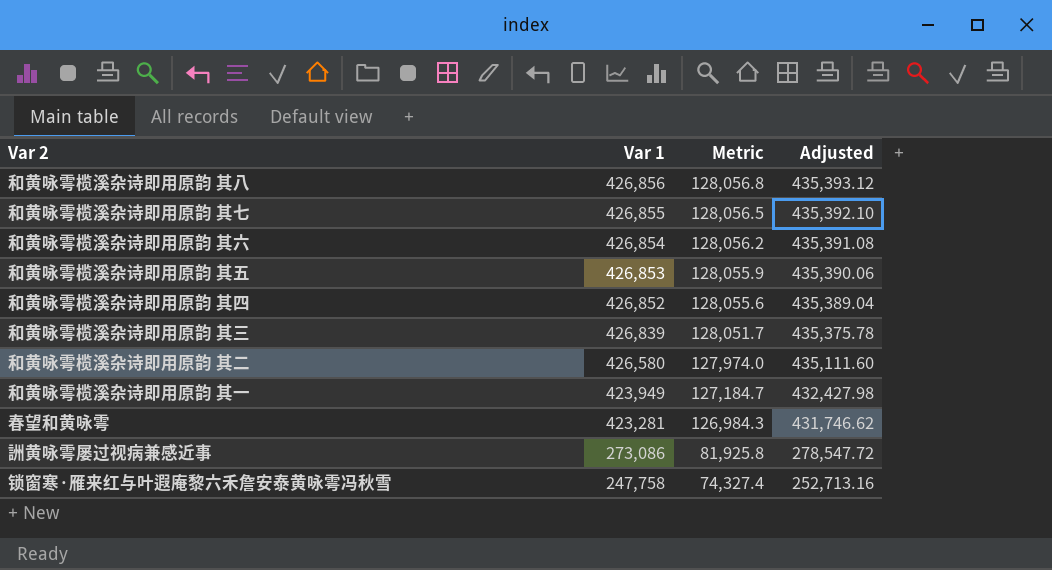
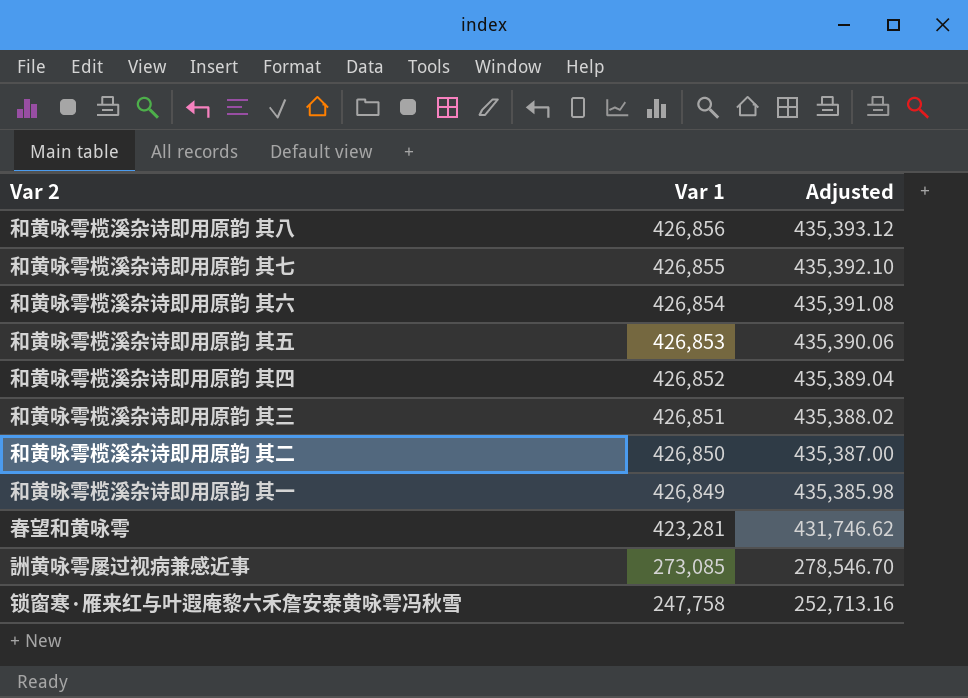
column Metric | formula: [Var 1] * 0.3 -> none
和黄咏雩榄溪杂诗即用原韵 其三 | Var 1: 426,839 -> 426,851
和黄咏雩榄溪杂诗即用原韵 其三 | Adjusted: 435,375.78 -> 435,388.02
和黄咏雩榄溪杂诗即用原韵 其二 | Var 1: 426,580 -> 426,850
和黄咏雩榄溪杂诗即用原韵 其二 | Adjusted: 435,111.60 -> 435,387.00
和黄咏雩榄溪杂诗即用原韵 其一 | Var 1: 423,949 -> 426,849
和黄咏雩榄溪杂诗即用原韵 其一 | Adjusted: 432,427.98 -> 435,385.98
詶黄咏雩屡过视病兼感近事 | Var 1: 273,086 -> 273,085
詶黄咏雩屡过视病兼感近事 | Adjusted: 278,547.72 -> 278,546.70

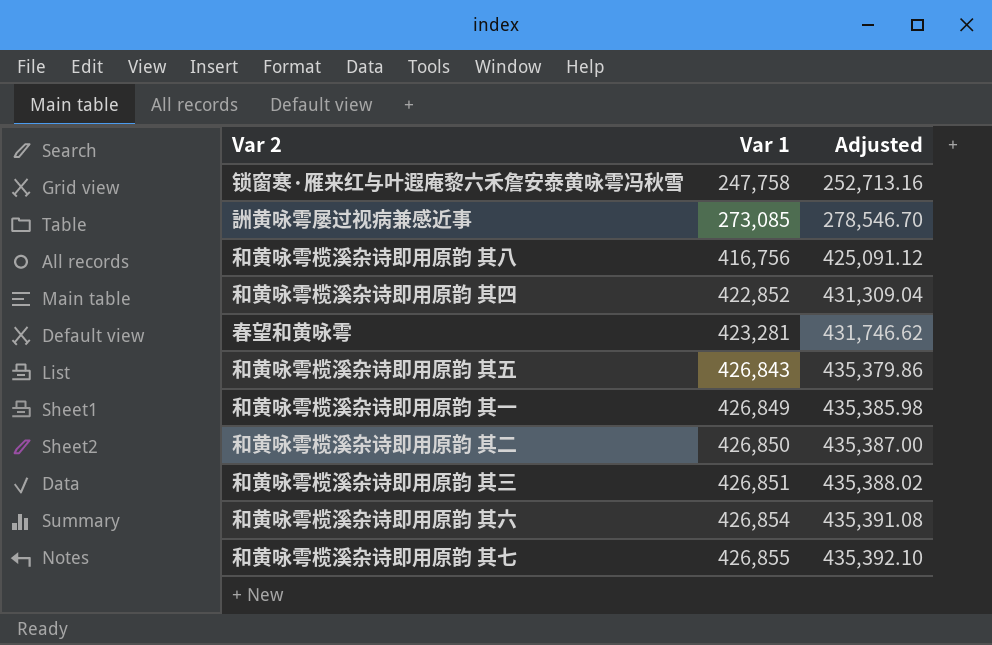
row order: Var 1 descending -> Var 1 ascending
和黄咏雩榄溪杂诗即用原韵 其八 | Var 1: 426,856 -> 416,756
和黄咏雩榄溪杂诗即用原韵 其八 | Adjusted: 435,393.12 -> 425,091.12
和黄咏雩榄溪杂诗即用原韵 其四 | Var 1: 426,852 -> 422,852
和黄咏雩榄溪杂诗即用原韵 其四 | Adjusted: 435,389.04 -> 431,309.04
和黄咏雩榄溪杂诗即用原韵 其五 | Var 1: 426,853 -> 426,843
和黄咏雩榄溪杂诗即用原韵 其五 | Adjusted: 435,390.06 -> 435,379.86

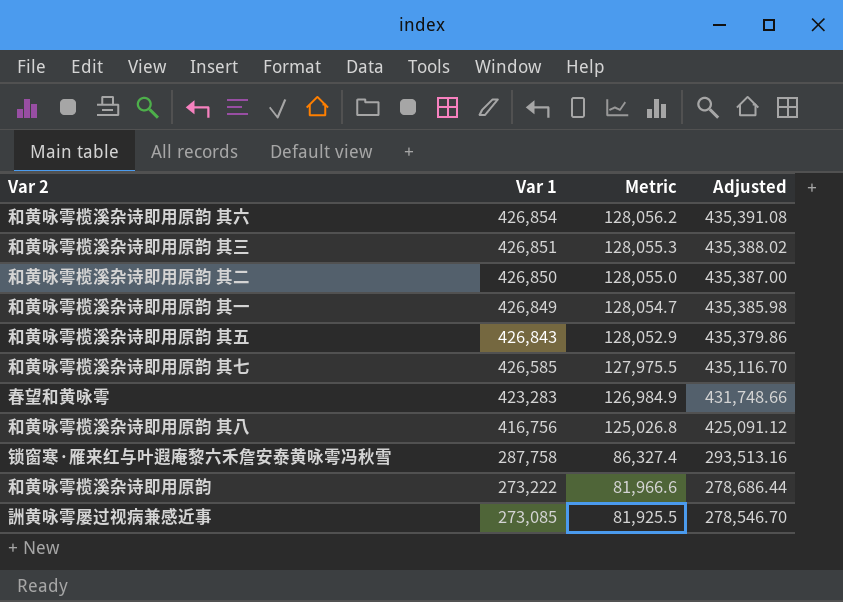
row order: Var 1 ascending -> Var 1 descending
column Metric | formula: none -> [Var 1] * 0.3
row 和黄咏雩榄溪杂诗即用原韵 其四: 422,852 | 431,309.04 -> none
和黄咏雩榄溪杂诗即用原韵 其七 | Var 1: 426,855 -> 426,585
和黄咏雩榄溪杂诗即用原韵 其七 | Adjusted: 435,392.10 -> 435,116.70
春望和黄咏雩 | Var 1: 423,281 -> 423,283
春望和黄咏雩 | Adjusted: 431,746.62 -> 431,748.66
锁窗寒·雁来红与叶遐庵黎六禾詹安泰黄咏雩冯秋雪 | Var 1: 247,758 -> 287,758
锁窗寒·雁来红与叶遐庵黎六禾詹安泰黄咏雩冯秋雪 | Adjusted: 252,713.16 -> 293,513.16
row 和黄咏雩榄溪杂诗即用原韵: none -> 273,222 | 81,966.6 | 278,686.44

